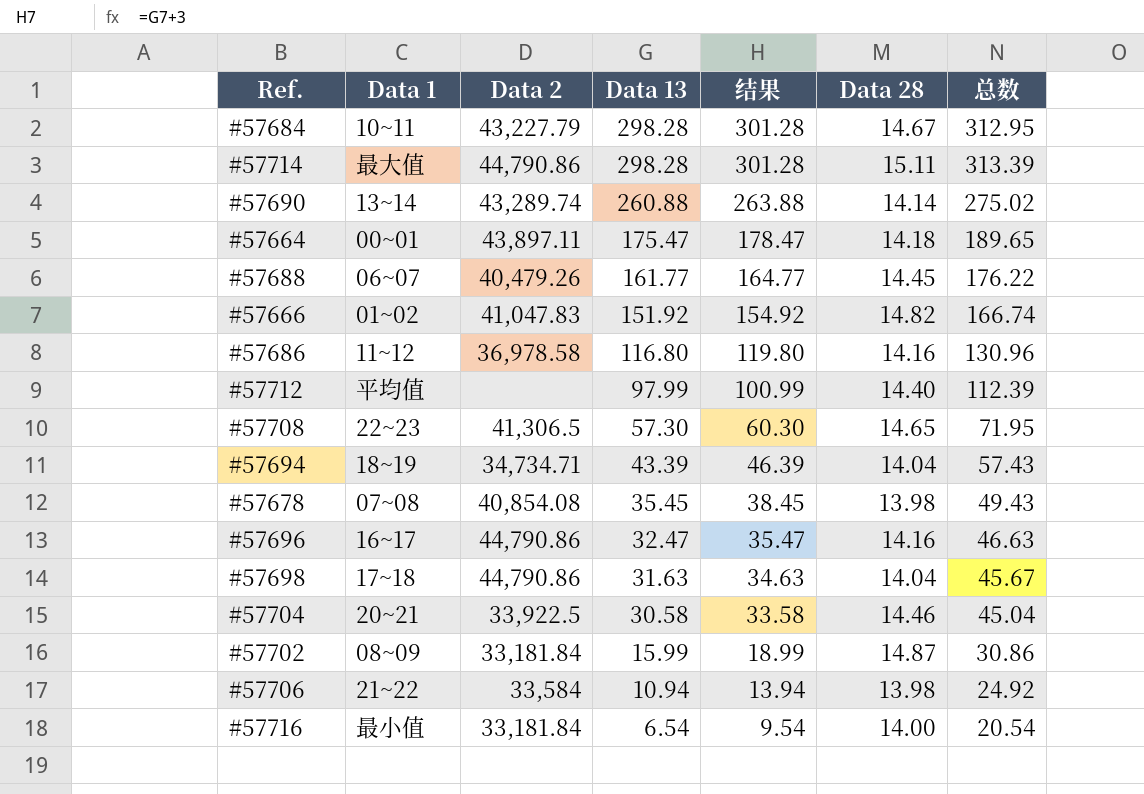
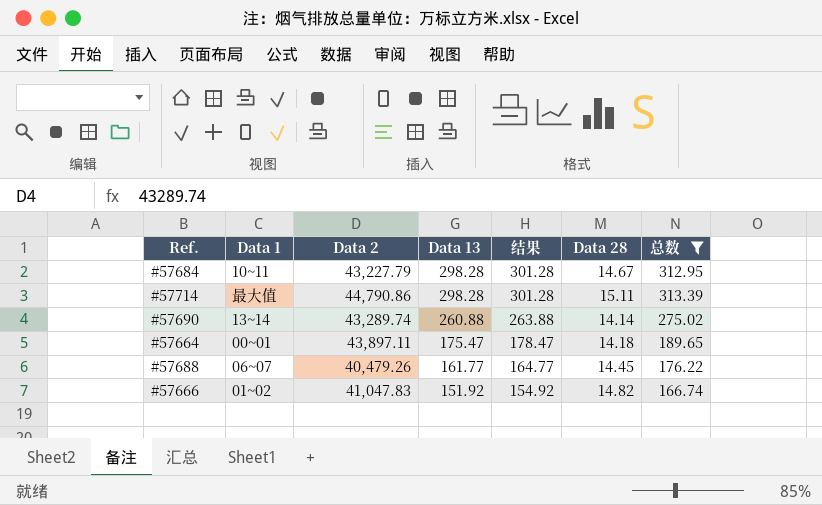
filter: none -> 总数 >= 166.74

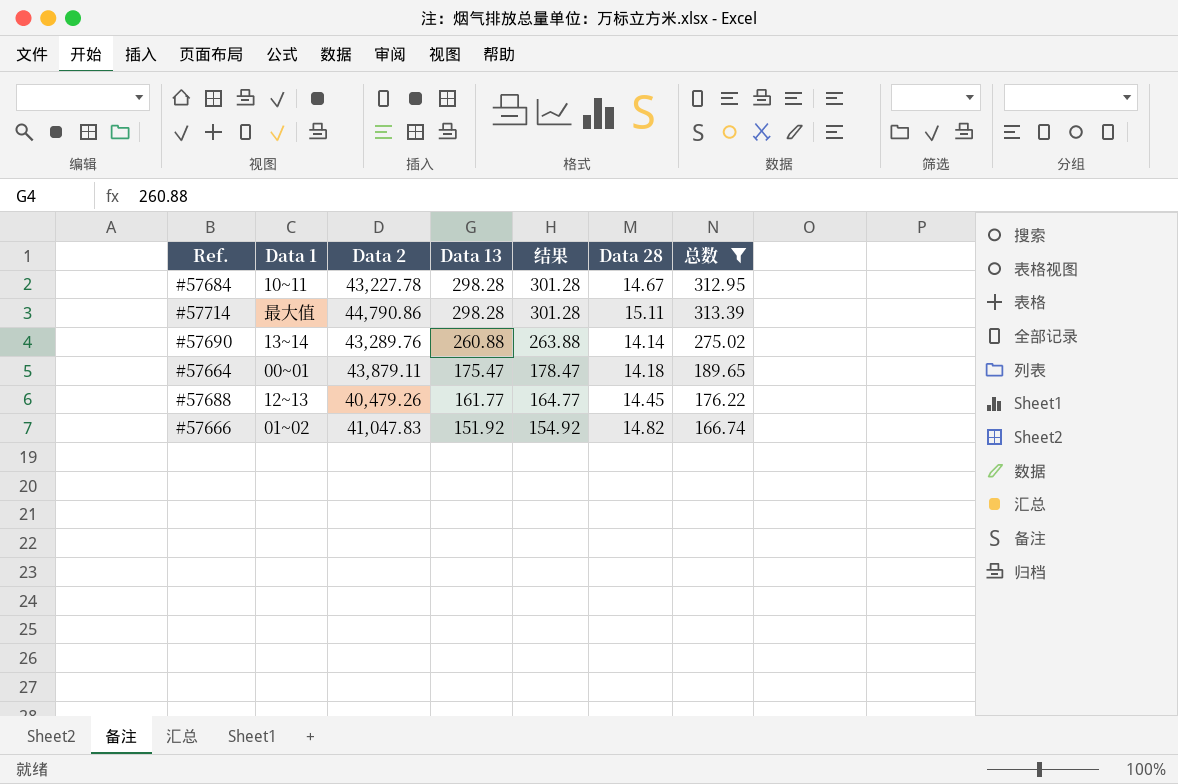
#57684 | Data 2: 43,227.79 -> 43,227.78
#57690 | Data 2: 43,289.74 -> 43,289.76
#57664 | Data 2: 43,897.11 -> 43,879.11
#57688 | Data 1: 06~07 -> 12~13

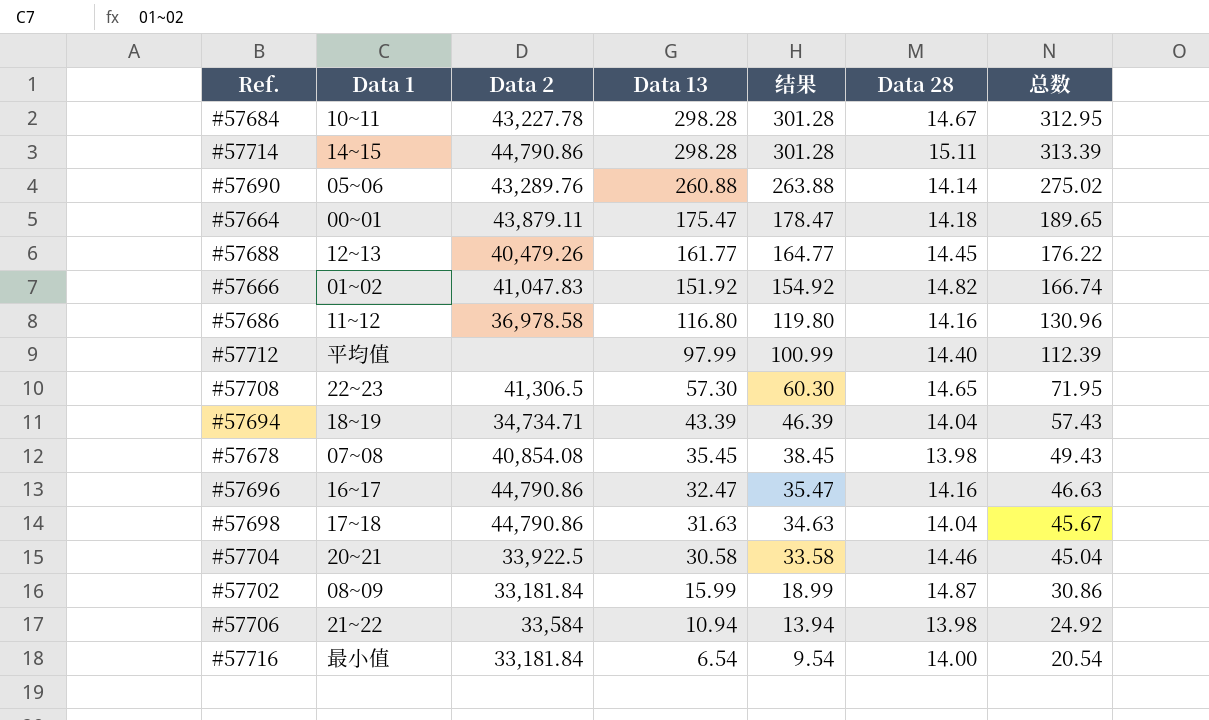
filter: 总数 >= 166.74 -> none
#57714 | Data 1: 最大值 -> 14~15
#57690 | Data 1: 13~14 -> 05~06

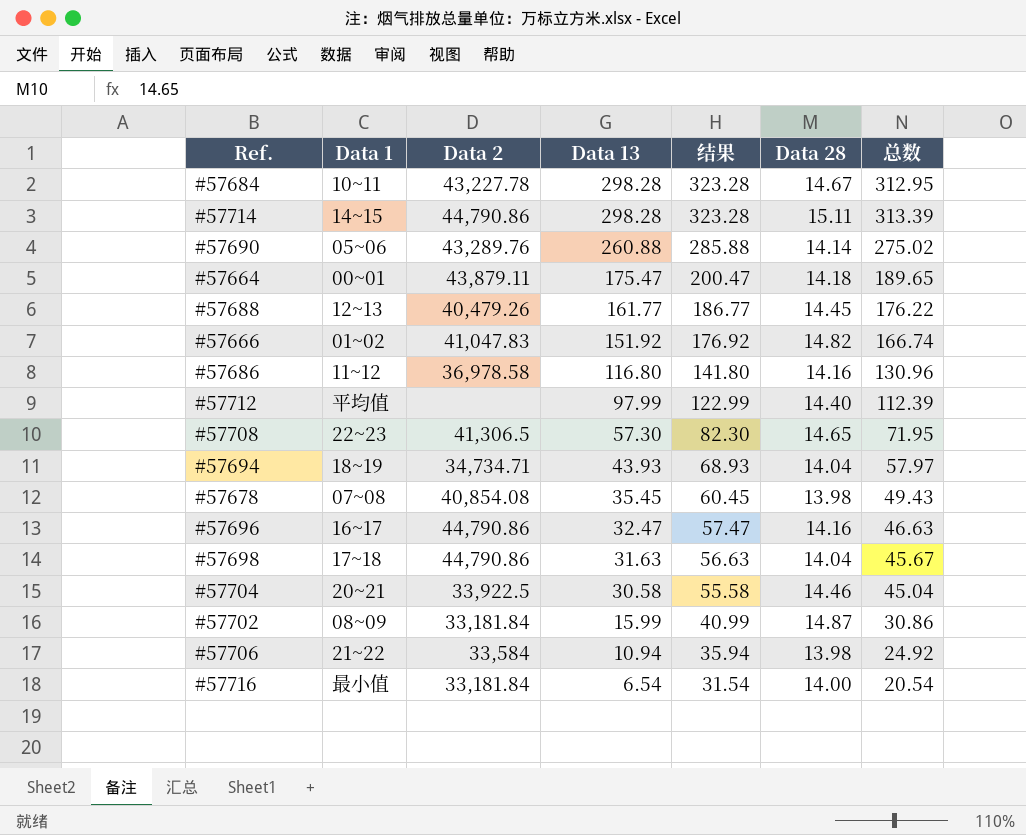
column 结果 | formula: [Data 13] + 3 -> [Data 13] + 25
#57694 | Data 13: 43.39 -> 43.93
#57694 | 总数: 57.43 -> 57.97

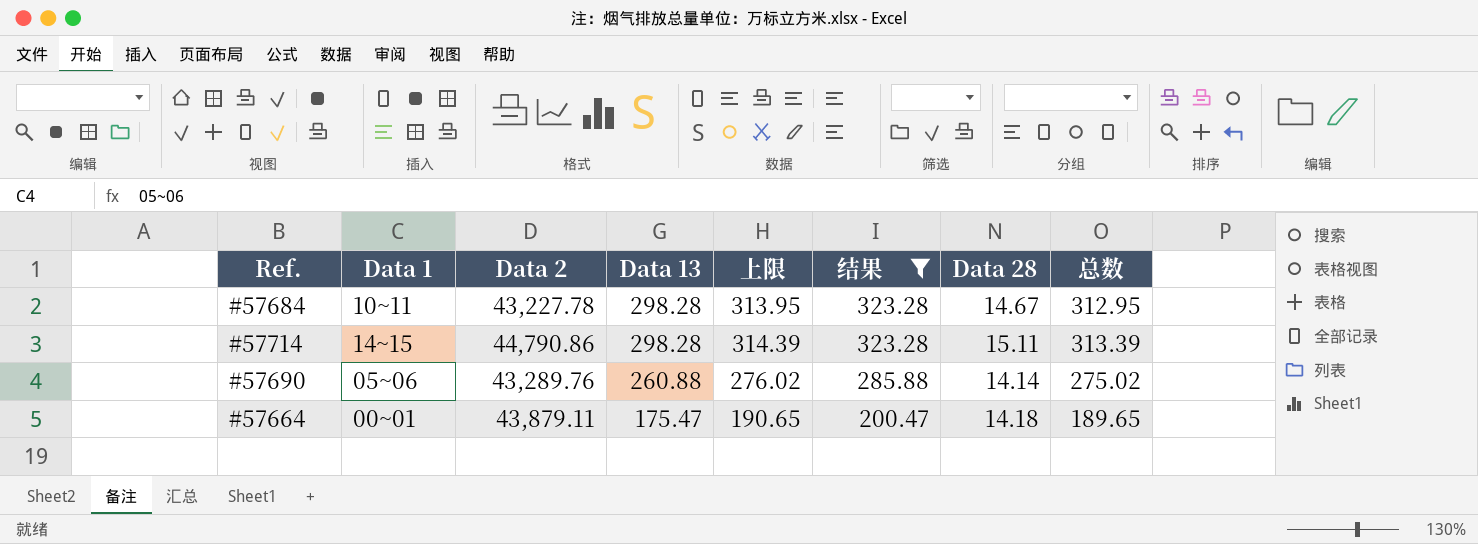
filter: none -> 结果 >= 200.47
column 上限 | formula: none -> [总数] + 1

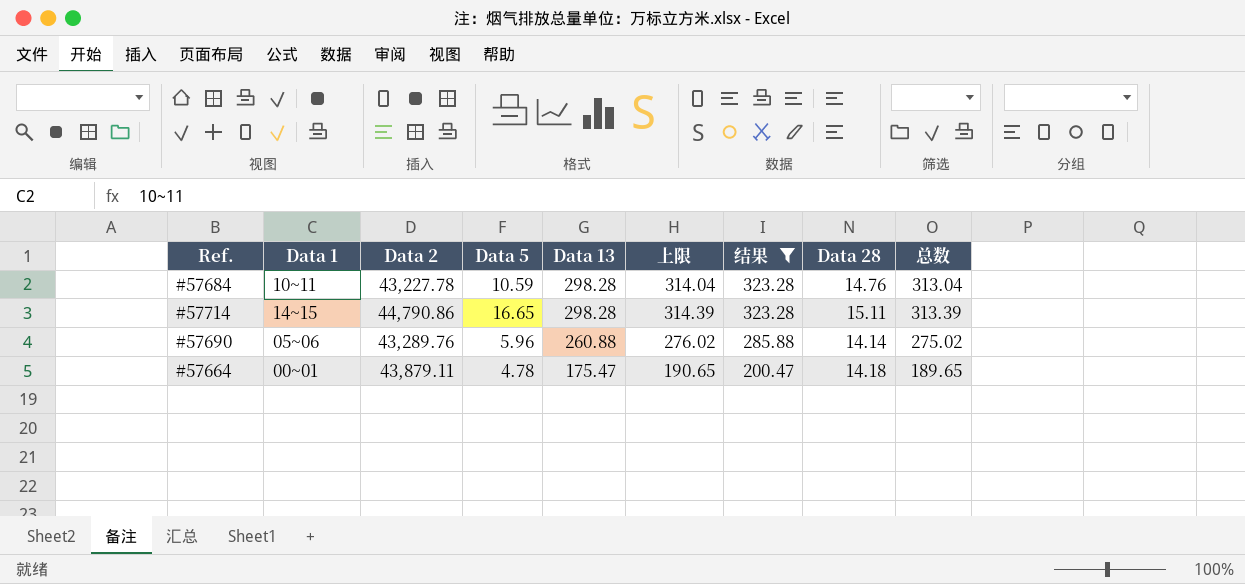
column Data 5 | position: none -> 4
#57684 | 上限: 313.95 -> 314.04
#57684 | Data 28: 14.67 -> 14.76
#57684 | 总数: 312.95 -> 313.04

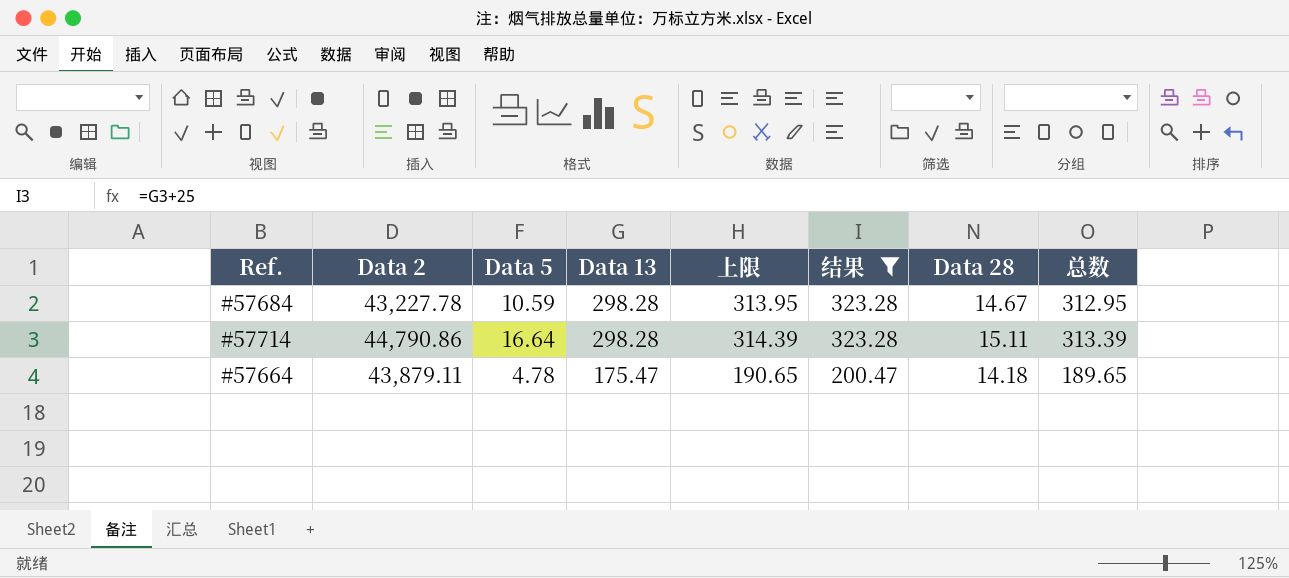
column Data 1 | position: 2 -> none
row #57690: 05~06 | 43,289.76 | 5.96 | 260.88 | 276.02 | 285.88 | 14.14 | 275.02 -> none
#57684 | 上限: 314.04 -> 313.95
#57684 | Data 28: 14.76 -> 14.67
#57684 | 总数: 313.04 -> 312.95
#57714 | Data 5: 16.65 -> 16.64

